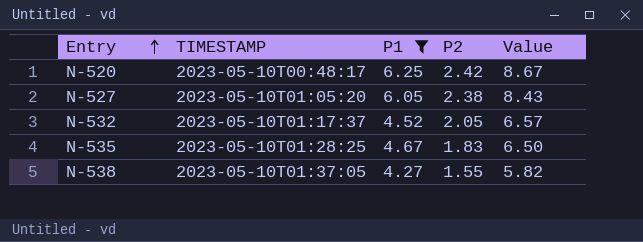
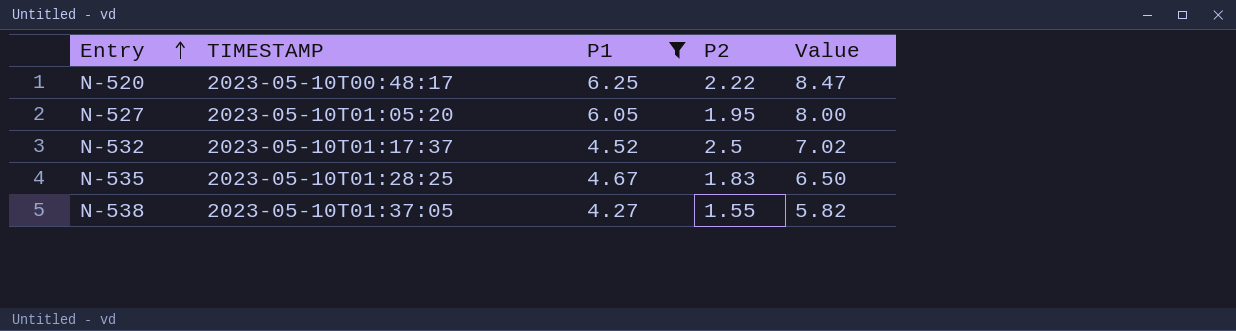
N-520 | P2: 2.42 -> 2.22
N-520 | Value: 8.67 -> 8.47
N-527 | P2: 2.38 -> 1.95
N-527 | Value: 8.43 -> 8.00
N-532 | P2: 2.05 -> 2.5
N-532 | Value: 6.57 -> 7.02

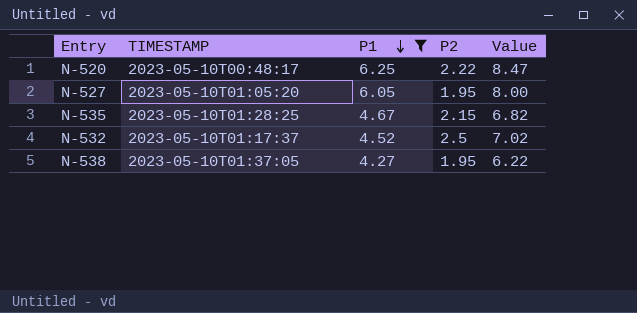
row order: Entry ascending -> P1 descending
N-535 | P2: 1.83 -> 2.15
N-535 | Value: 6.50 -> 6.82
N-538 | P2: 1.55 -> 1.95
N-538 | Value: 5.82 -> 6.22

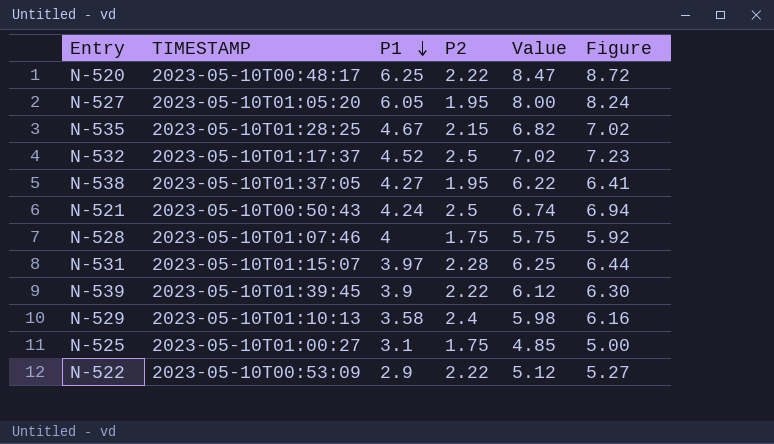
filter: P1 >= 4.27 -> none
column Figure | formula: none -> [Value] * 1.03

